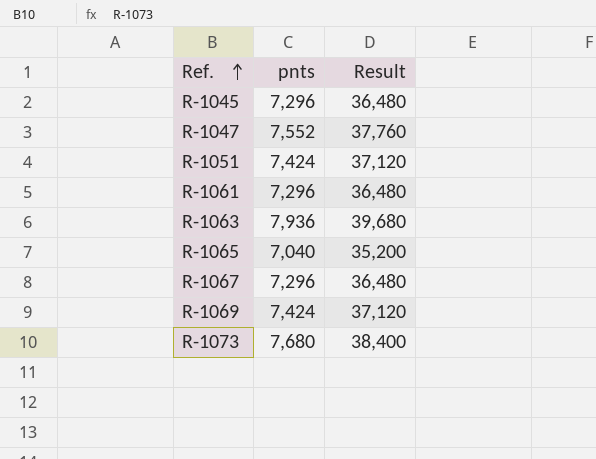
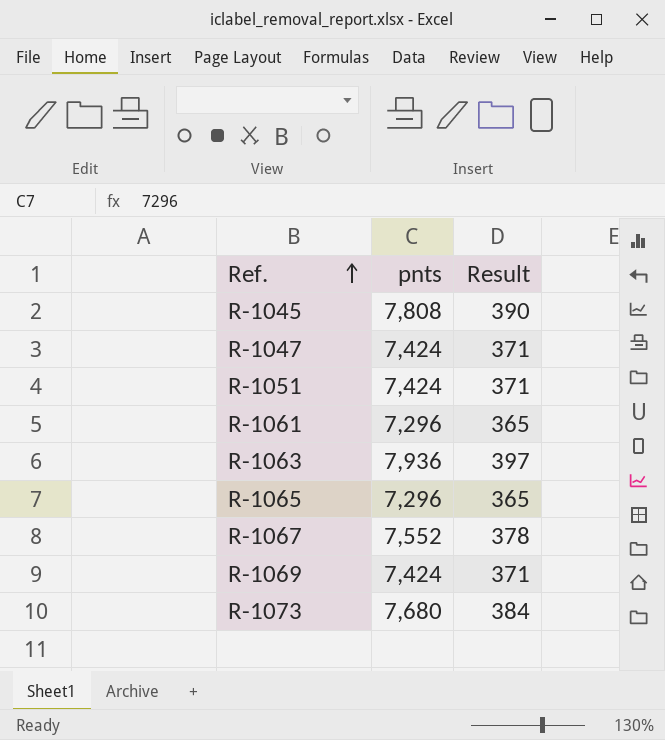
column Result | formula: [pnts] * 5 -> [pnts] * 0.05
R-1045 | pnts: 7,296 -> 7,808
R-1047 | pnts: 7,552 -> 7,424
R-1065 | pnts: 7,040 -> 7,296
R-1067 | pnts: 7,296 -> 7,552

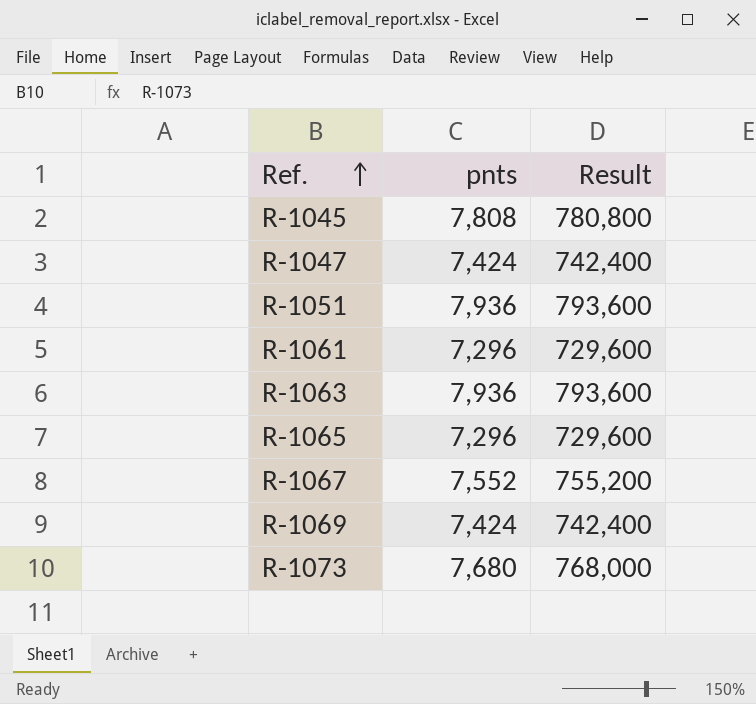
column Result | formula: [pnts] * 0.05 -> [pnts] * 100
R-1051 | pnts: 7,424 -> 7,936

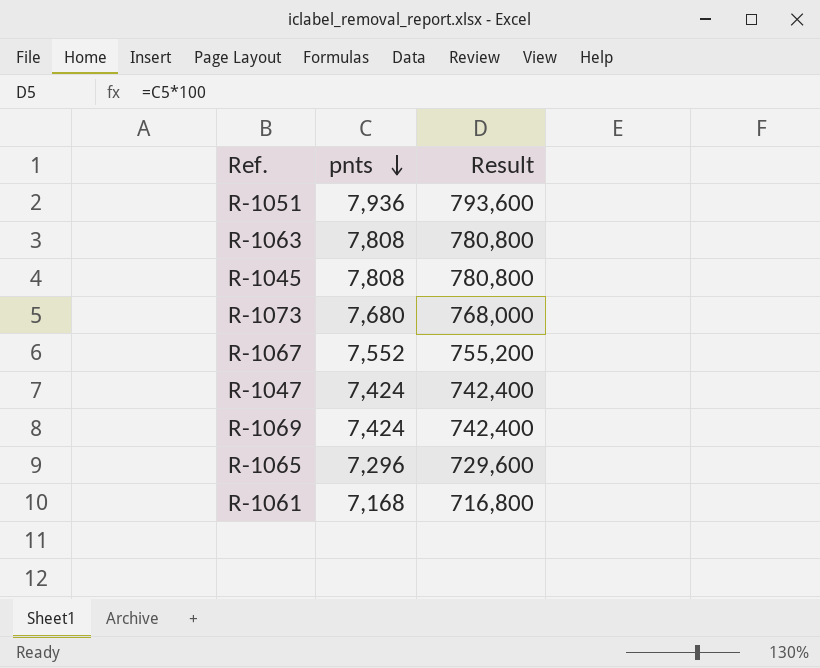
row order: Ref. ascending -> pnts descending
R-1063 | pnts: 7,936 -> 7,808
R-1063 | Result: 793,600 -> 780,800
R-1061 | pnts: 7,296 -> 7,168
R-1061 | Result: 729,600 -> 716,800

